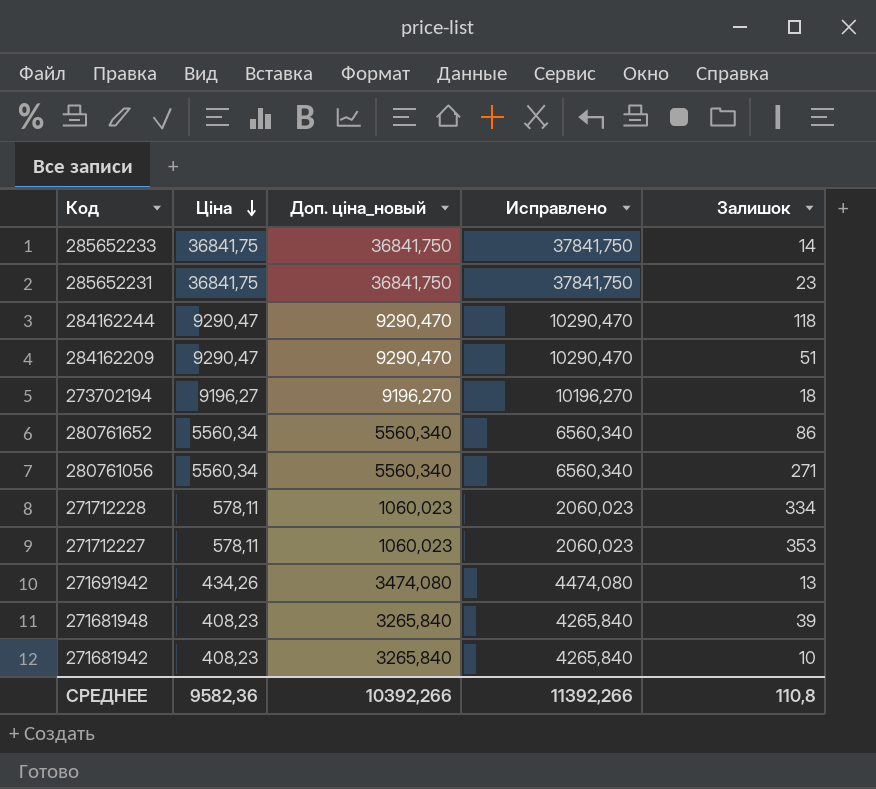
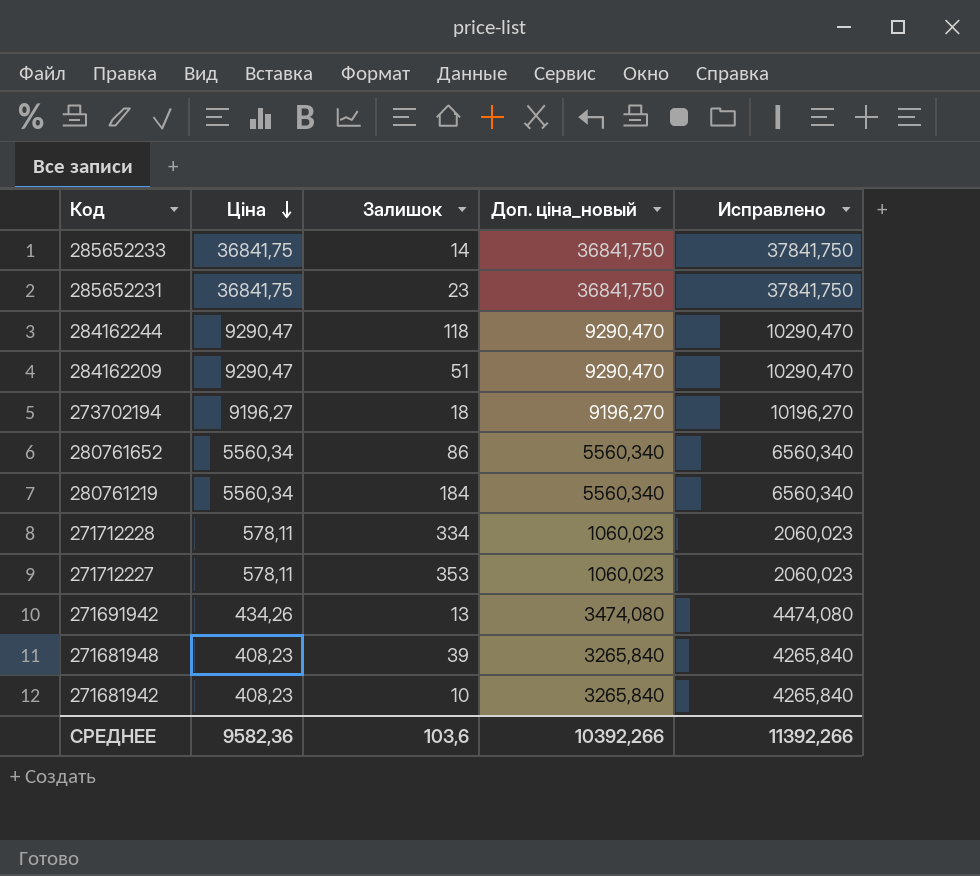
column Залишок | position: 5 -> 3
row 280761056: 5560,34 | 5560,340 | 6560,340 | 271 -> none
row 280761219: none -> 5560,34 | 184 | 5560,340 | 6560,340
СРЕДНЕЕ | Залишок: 110,8 -> 103,6

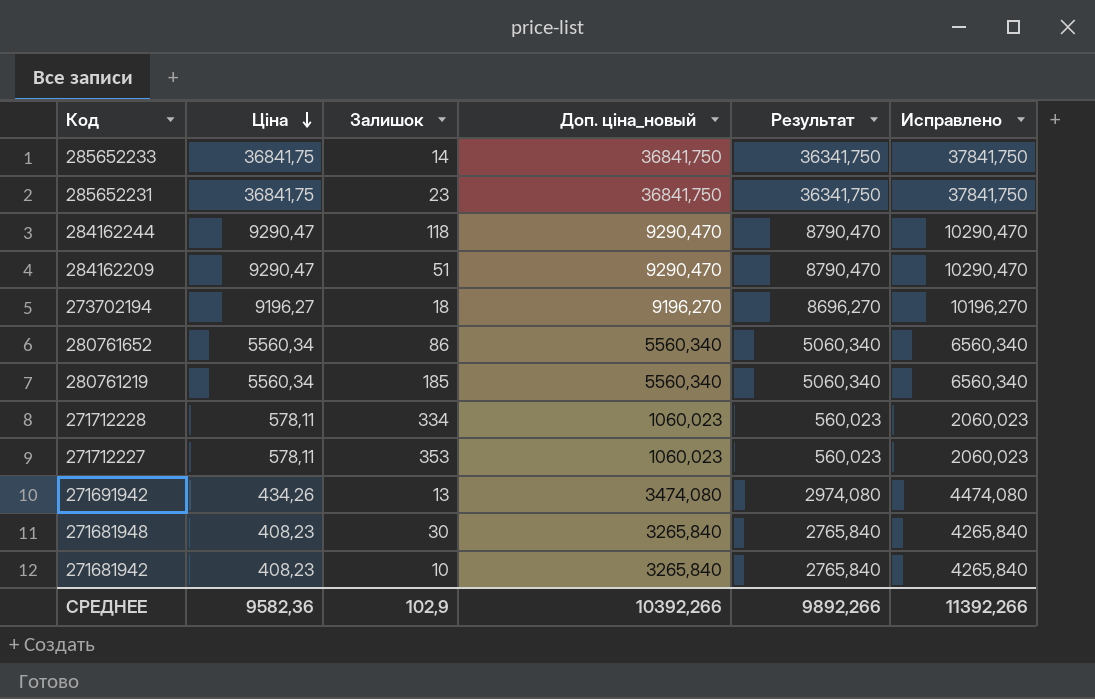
column Результат | formula: none -> [Доп. ціна_новый] - 500
280761219 | Залишок: 184 -> 185
271681948 | Залишок: 39 -> 30
СРЕДНЕЕ | Залишок: 103,6 -> 102,9

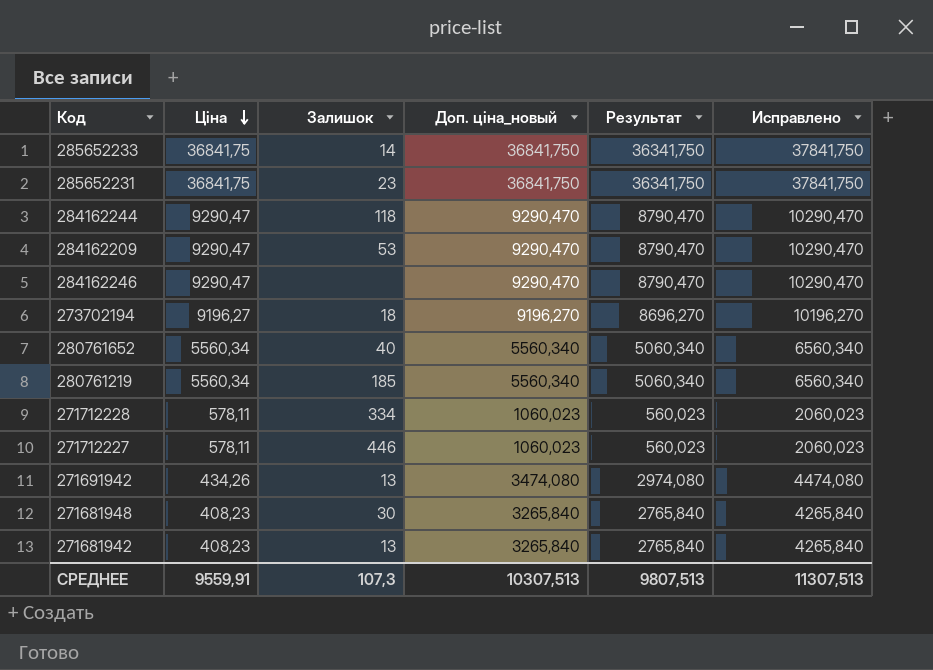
284162209 | Залишок: 51 -> 53
row 284162246: none -> 9290,47 | none | 9290,470 | 8790,470 | 10290,470
280761652 | Залишок: 86 -> 40
271712227 | Залишок: 353 -> 446
271681942 | Залишок: 10 -> 13
СРЕДНЕЕ | Ціна: 9582,36 -> 9559,91
СРЕДНЕЕ | Залишок: 102,9 -> 107,3
СРЕДНЕЕ | Доп. ціна_новый: 10392,266 -> 10307,513
СРЕДНЕЕ | Результат: 9892,266 -> 9807,513
СРЕДНЕЕ | Исправлено: 11392,266 -> 11307,513

